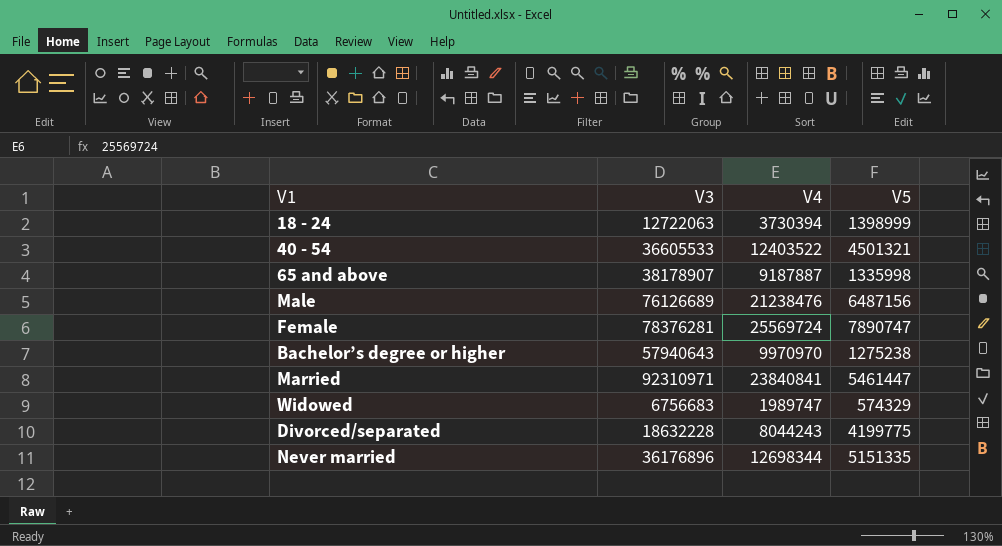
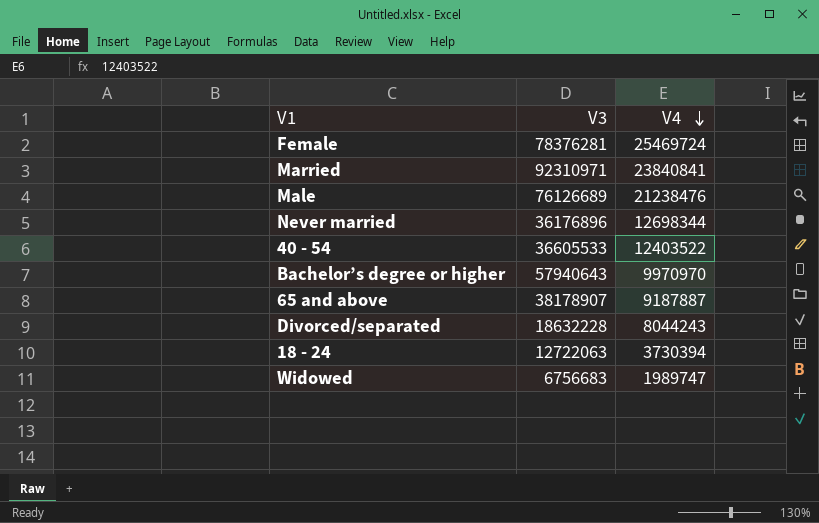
row order: none -> V4 descending
column V5 | position: 4 -> none
Female | V4: 25569724 -> 25469724

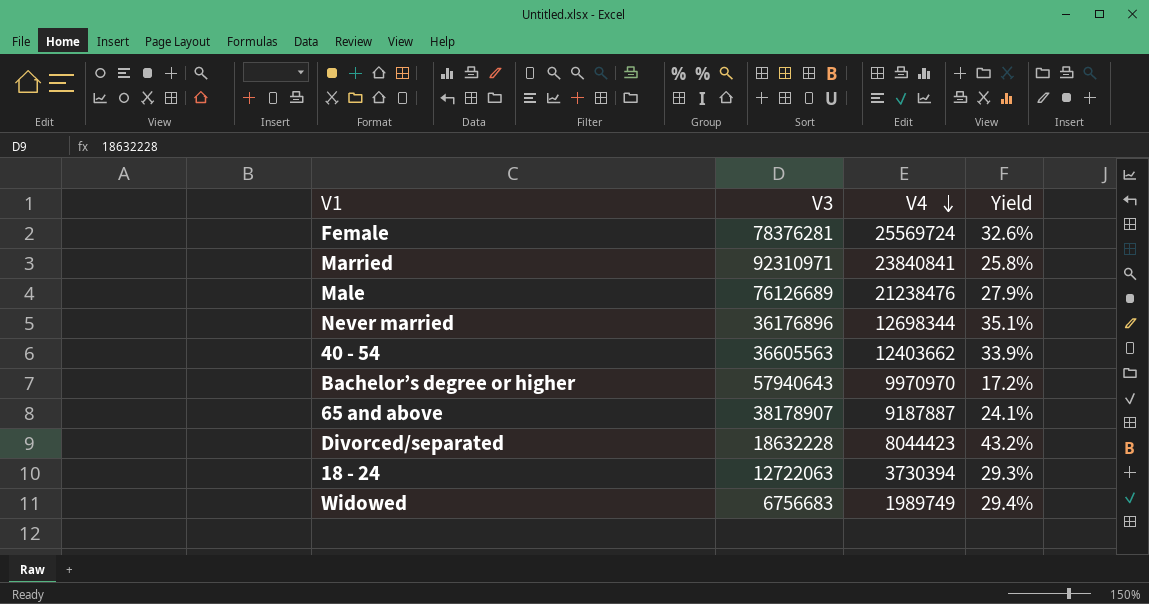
column Yield | formula: none -> [V4] / [V3]
Female | V4: 25469724 -> 25569724
40 - 54 | V3: 36605533 -> 36605563
40 - 54 | V4: 12403522 -> 12403662
Divorced/separated | V4: 8044243 -> 8044423
Widowed | V4: 1989747 -> 1989749

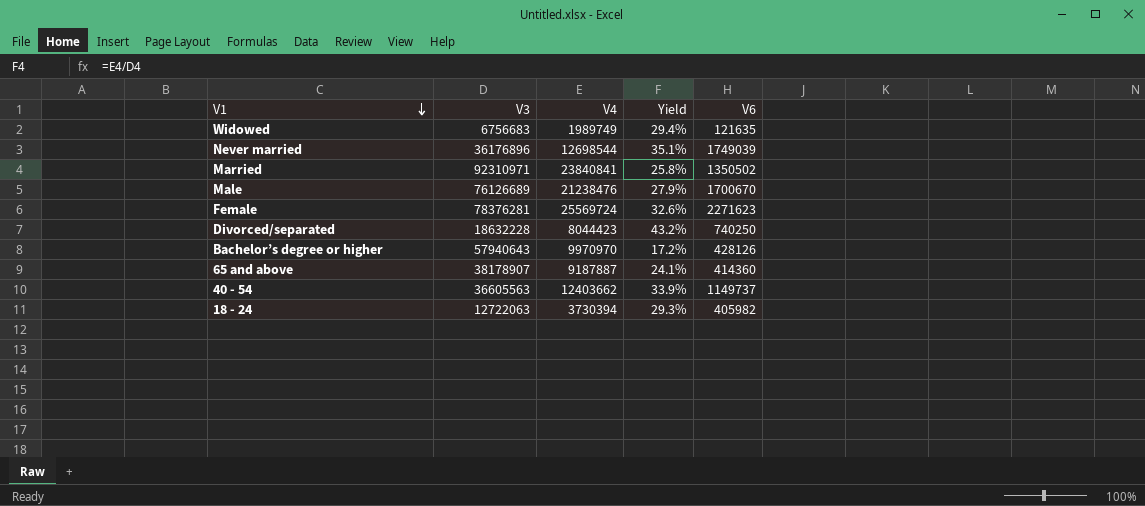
row order: V4 descending -> V1 descending
column V6 | position: none -> 5
Never married | V4: 12698344 -> 12698544

